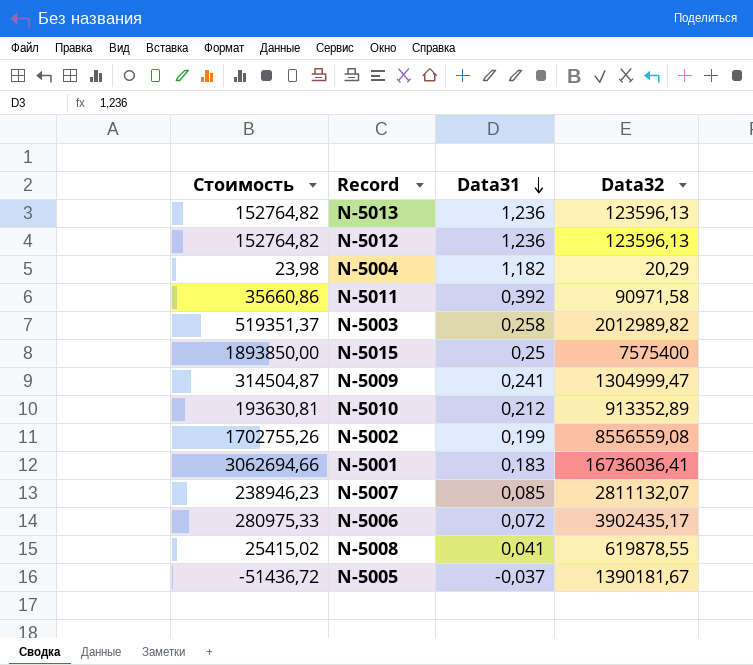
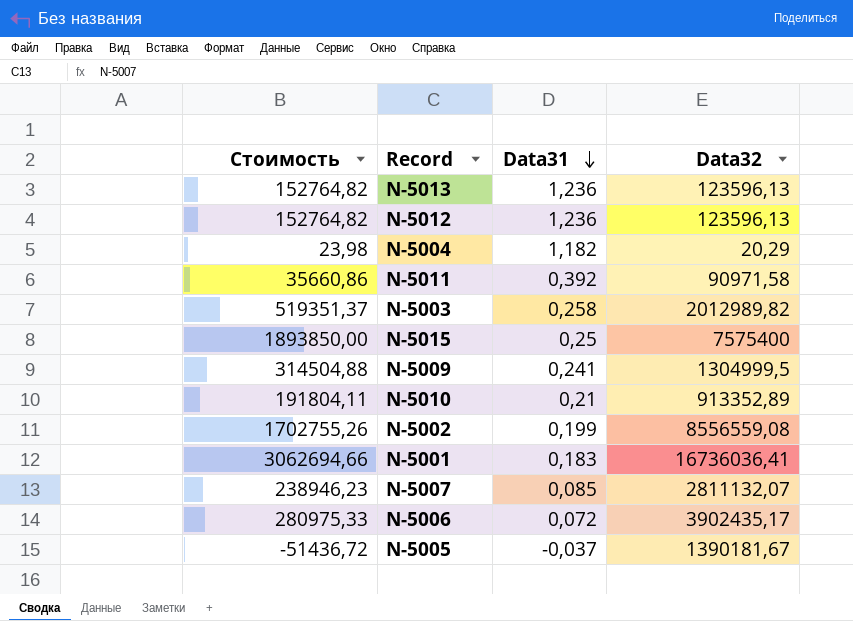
row N-5008: 25415,02 | 0,041 | 619878,55 -> none
N-5009 | Стоимость: 314504,87 -> 314504,88
N-5009 | Data32: 1304999,47 -> 1304999,5
N-5010 | Стоимость: 193630,81 -> 191804,11
N-5010 | Data31: 0,212 -> 0,21

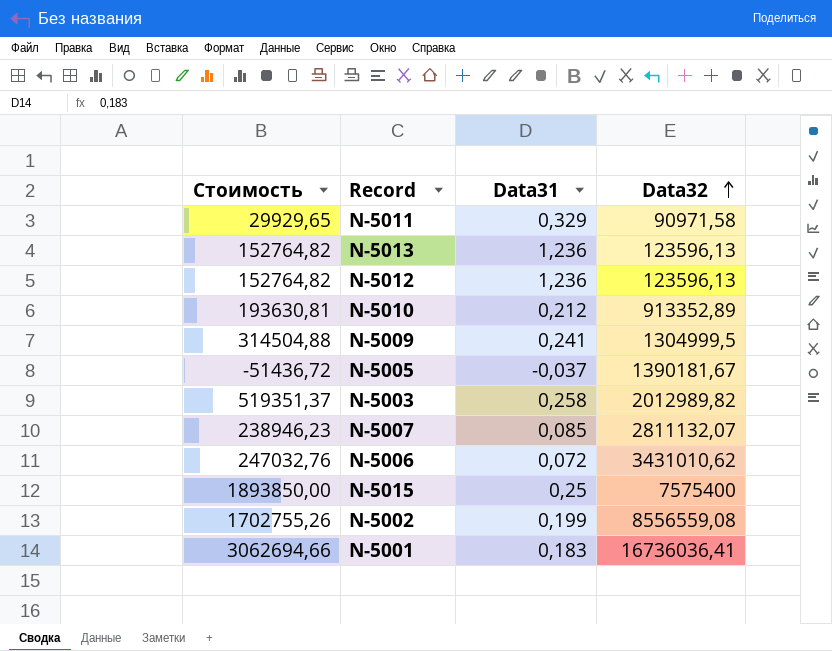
row order: Data31 descending -> Data32 ascending
row N-5004: 23,98 | 1,182 | 20,29 -> none
N-5011 | Стоимость: 35660,86 -> 29929,65
N-5011 | Data31: 0,392 -> 0,329
N-5010 | Стоимость: 191804,11 -> 193630,81
N-5010 | Data31: 0,21 -> 0,212
N-5006 | Стоимость: 280975,33 -> 247032,76
N-5006 | Data32: 3902435,17 -> 3431010,62

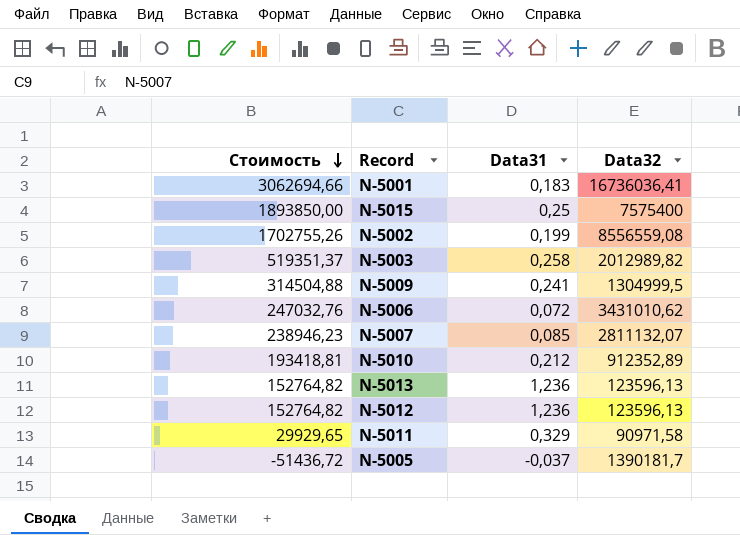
row order: Data32 ascending -> Стоимость descending
N-5010 | Стоимость: 193630,81 -> 193418,81
N-5010 | Data32: 913352,89 -> 912352,89
N-5005 | Data32: 1390181,67 -> 1390181,7

